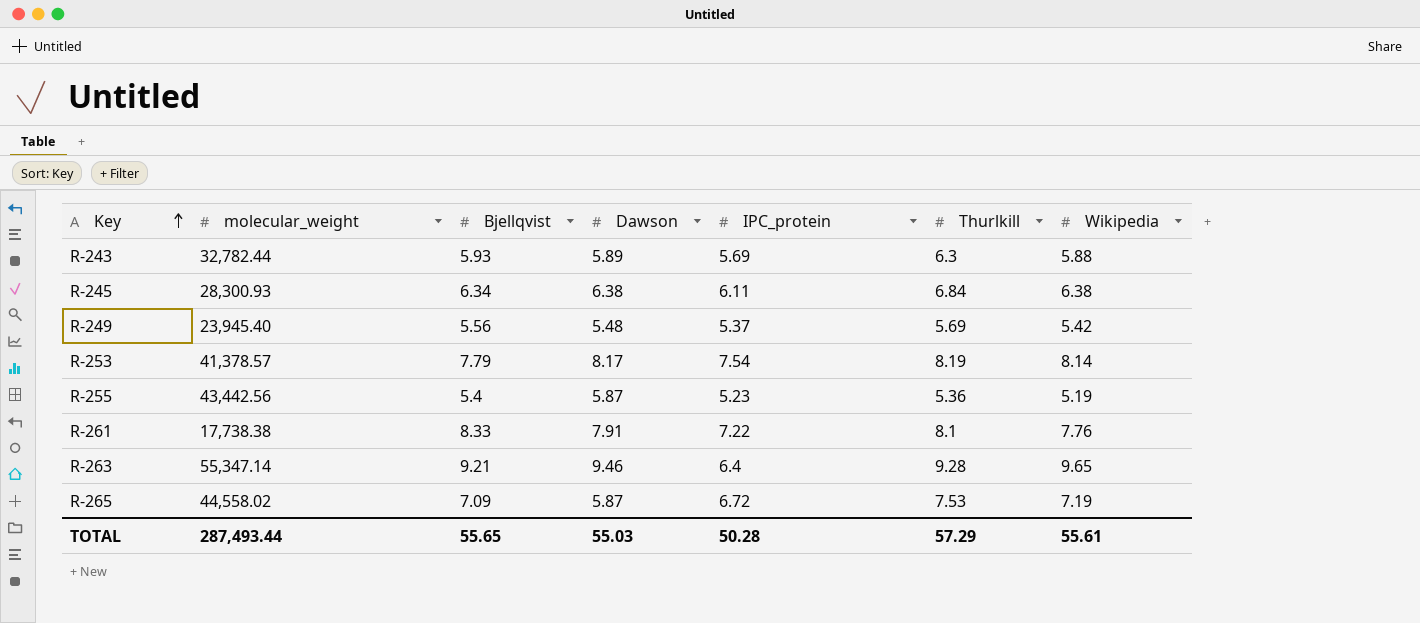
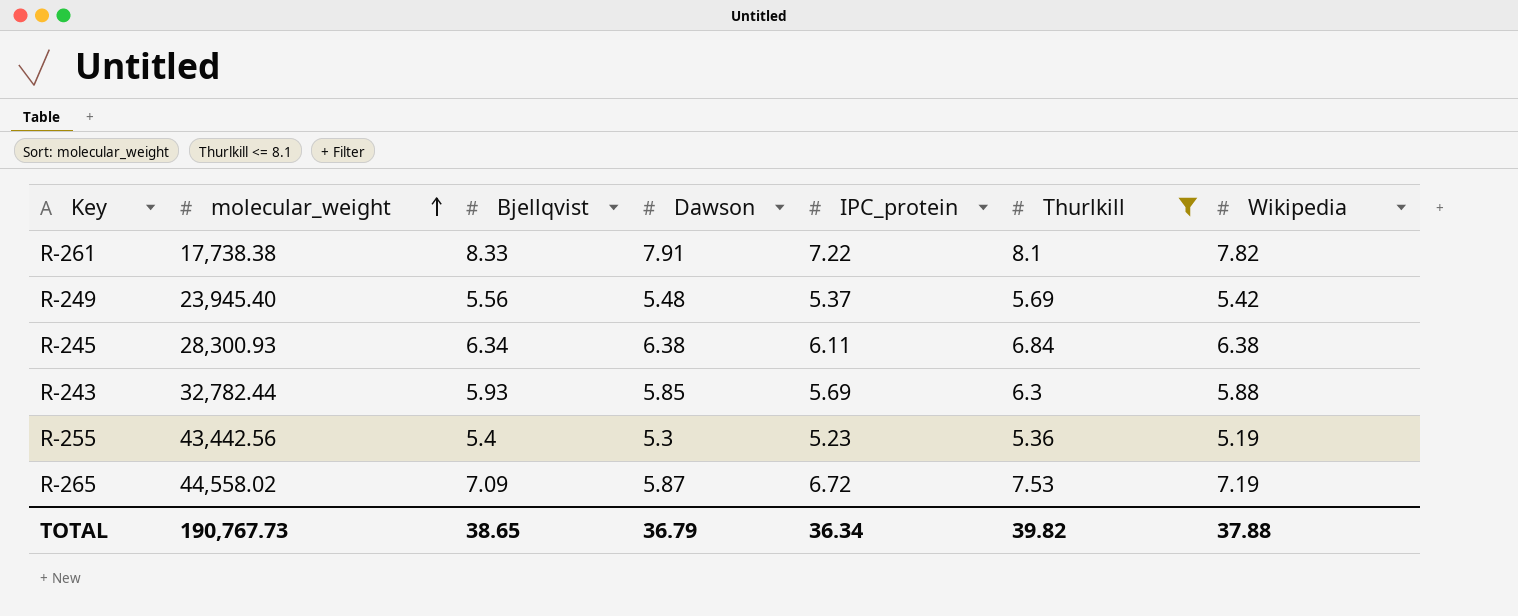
filter: none -> Thurlkill <= 8.1
row order: Key ascending -> molecular_weight ascending
R-261 | Wikipedia: 7.76 -> 7.82
R-243 | Dawson: 5.89 -> 5.85
R-255 | Dawson: 5.87 -> 5.3
TOTAL | molecular_weight: 287,493.44 -> 190,767.73
TOTAL | Bjellqvist: 55.65 -> 38.65
TOTAL | Dawson: 55.03 -> 36.79
TOTAL | IPC_protein: 50.28 -> 36.34
TOTAL | Thurlkill: 57.29 -> 39.82
TOTAL | Wikipedia: 55.61 -> 37.88

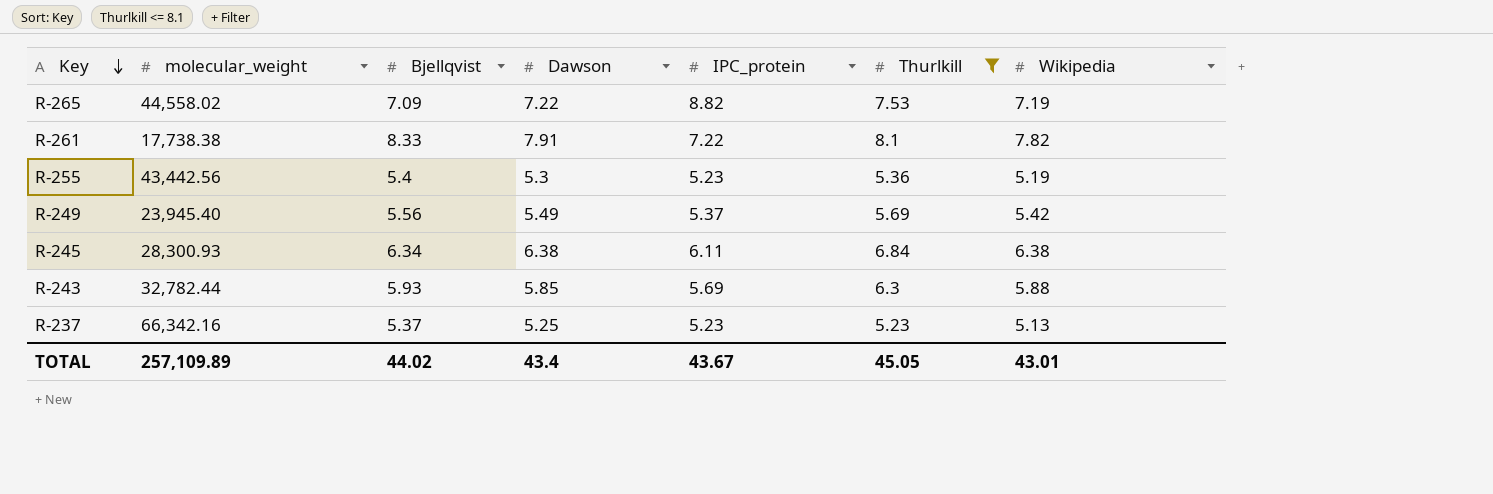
row order: molecular_weight ascending -> Key descending
R-265 | Dawson: 5.87 -> 7.22
R-265 | IPC_protein: 6.72 -> 8.82
R-249 | Dawson: 5.48 -> 5.49
row R-237: none -> 66,342.16 | 5.37 | 5.25 | 5.23 | 5.23 | 5.13
TOTAL | molecular_weight: 190,767.73 -> 257,109.89
TOTAL | Bjellqvist: 38.65 -> 44.02
TOTAL | Dawson: 36.79 -> 43.4
TOTAL | IPC_protein: 36.34 -> 43.67
TOTAL | Thurlkill: 39.82 -> 45.05
TOTAL | Wikipedia: 37.88 -> 43.01

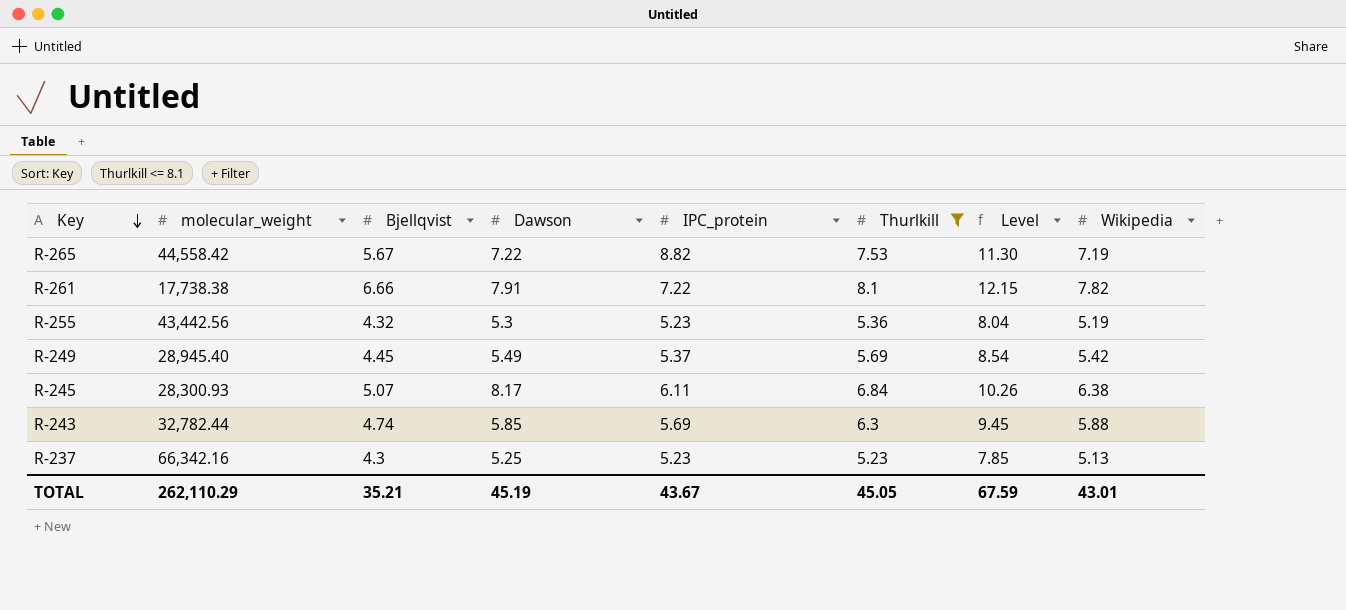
column Level | formula: none -> [Thurlkill] * 1.5
R-265 | molecular_weight: 44,558.02 -> 44,558.42
R-265 | Bjellqvist: 7.09 -> 5.67
R-261 | Bjellqvist: 8.33 -> 6.66
R-255 | Bjellqvist: 5.4 -> 4.32
R-249 | molecular_weight: 23,945.40 -> 28,945.40
R-249 | Bjellqvist: 5.56 -> 4.45
R-245 | Bjellqvist: 6.34 -> 5.07
R-245 | Dawson: 6.38 -> 8.17
R-243 | Bjellqvist: 5.93 -> 4.74
R-237 | Bjellqvist: 5.37 -> 4.3
TOTAL | molecular_weight: 257,109.89 -> 262,110.29
TOTAL | Bjellqvist: 44.02 -> 35.21
TOTAL | Dawson: 43.4 -> 45.19

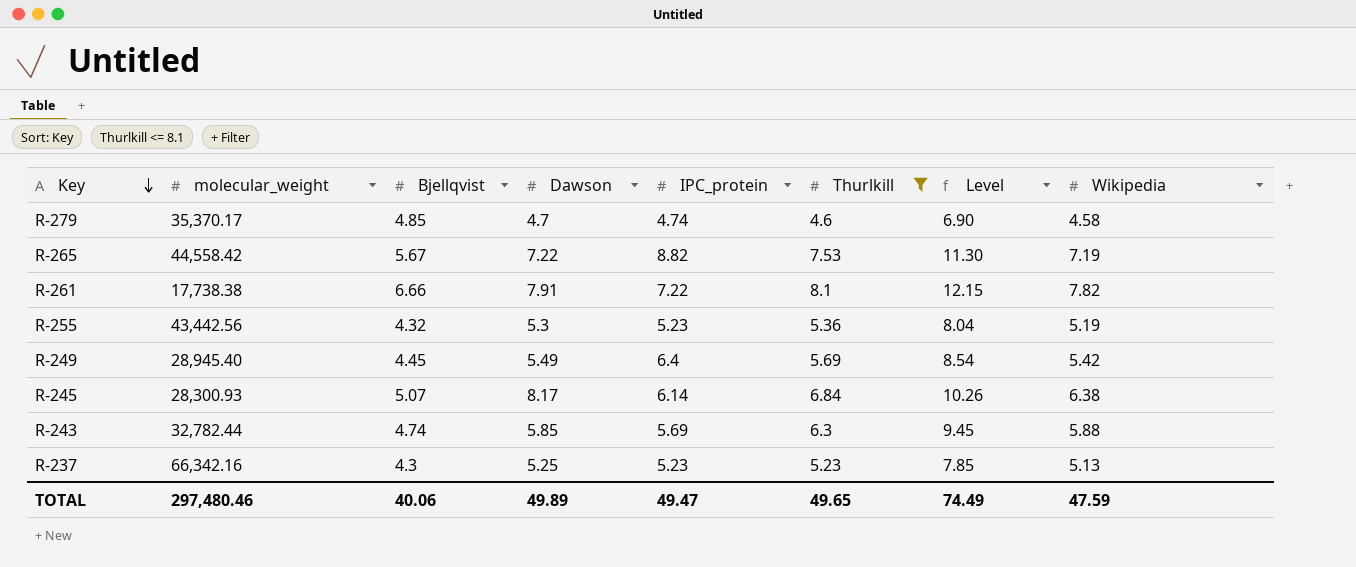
row R-279: none -> 35,370.17 | 4.85 | 4.7 | 4.74 | 4.6 | 6.90 | 4.58
R-249 | IPC_protein: 5.37 -> 6.4
R-245 | IPC_protein: 6.11 -> 6.14
TOTAL | molecular_weight: 262,110.29 -> 297,480.46
TOTAL | Bjellqvist: 35.21 -> 40.06
TOTAL | Dawson: 45.19 -> 49.89
TOTAL | IPC_protein: 43.67 -> 49.47
TOTAL | Thurlkill: 45.05 -> 49.65
TOTAL | Level: 67.59 -> 74.49
TOTAL | Wikipedia: 43.01 -> 47.59

